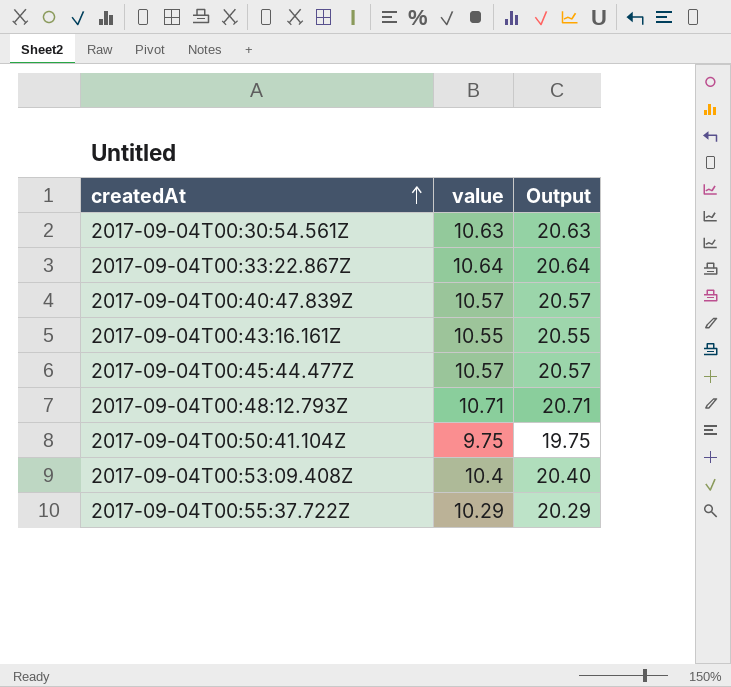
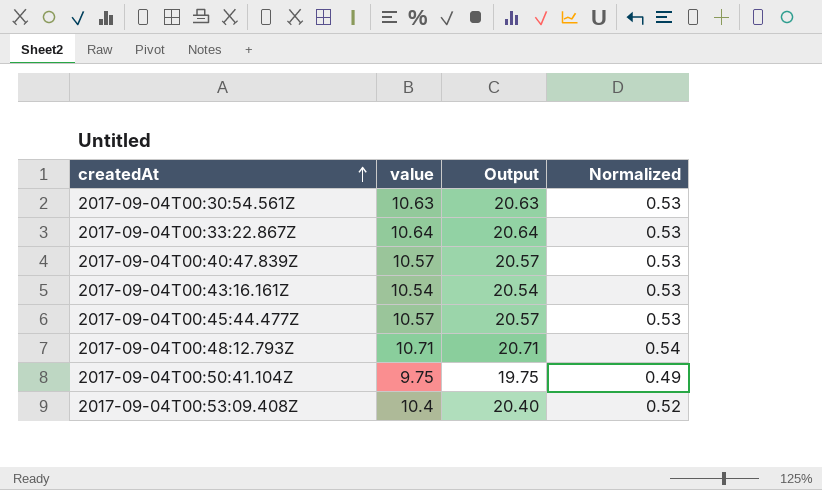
column Normalized | formula: none -> [value] * 0.05
row 2017-09-04T00:55:37.722Z: 10.29 | 20.29 -> none
2017-09-04T00:43:16.161Z | value: 10.55 -> 10.54
2017-09-04T00:43:16.161Z | Output: 20.55 -> 20.54

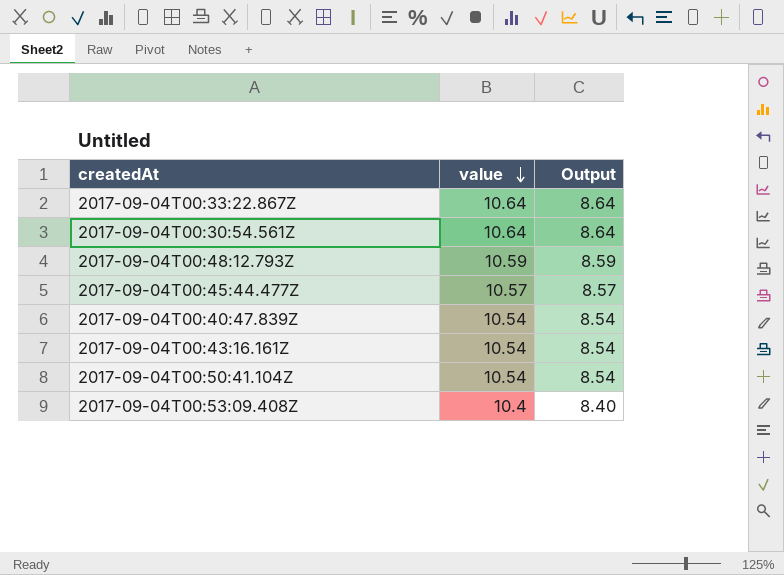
row order: createdAt ascending -> value descending
column Normalized | formula: [value] * 0.05 -> none
column Output | formula: [value] + 10 -> [value] - 2
2017-09-04T00:30:54.561Z | value: 10.63 -> 10.64
2017-09-04T00:48:12.793Z | value: 10.71 -> 10.59
2017-09-04T00:40:47.839Z | value: 10.57 -> 10.54
2017-09-04T00:50:41.104Z | value: 9.75 -> 10.54

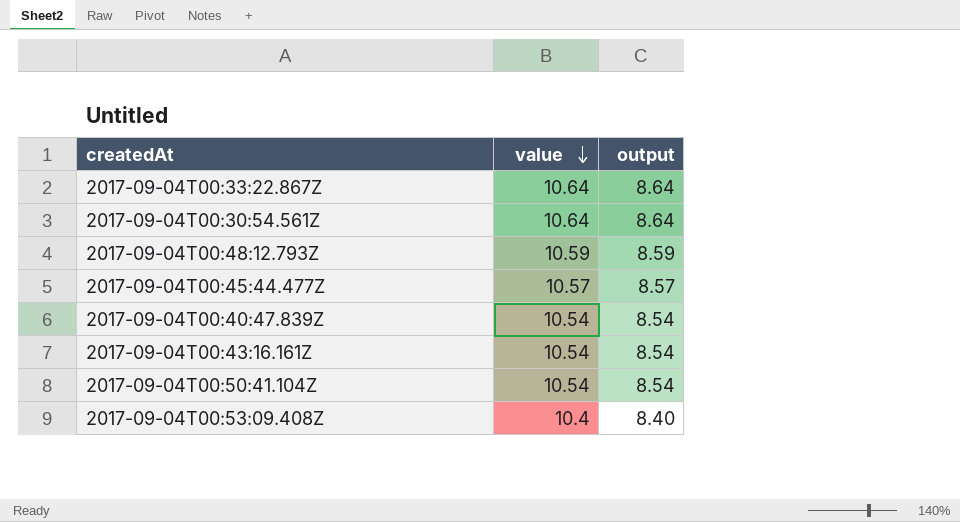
column name: Output -> output

